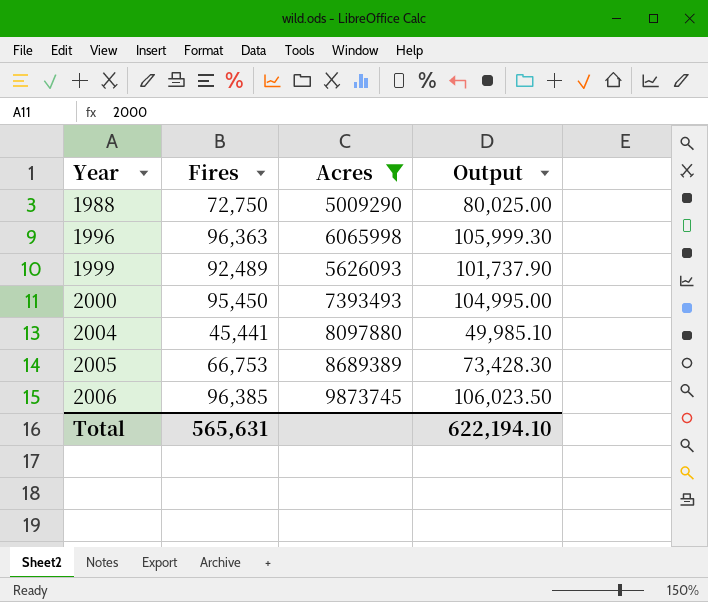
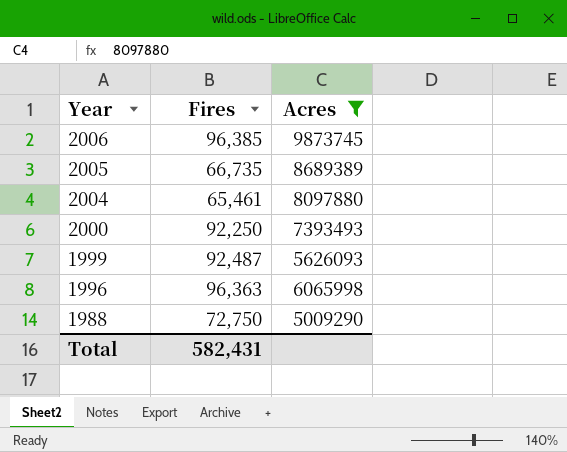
row order: Year ascending -> Year descending
column Output | formula: [Fires] * 1.1 -> none
2005 | Fires: 66,753 -> 66,735
2004 | Fires: 45,441 -> 65,461
2000 | Fires: 95,450 -> 92,250
1999 | Fires: 92,489 -> 92,487
Total | Fires: 565,631 -> 582,431

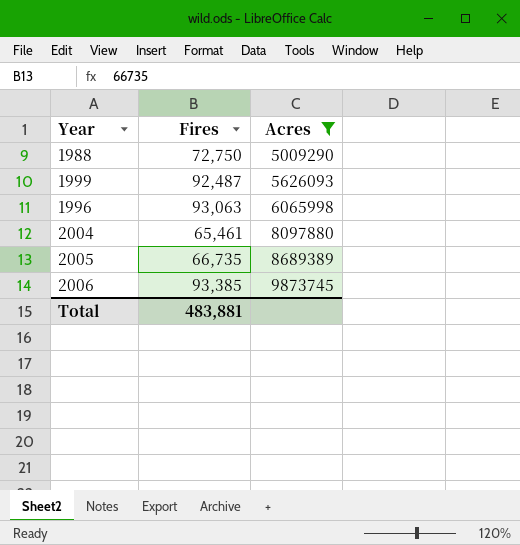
row order: Year descending -> Acres ascending
row 2000: 92,250 | 7393493 -> none
1996 | Fires: 96,363 -> 93,063
2006 | Fires: 96,385 -> 93,385
Total | Fires: 582,431 -> 483,881

